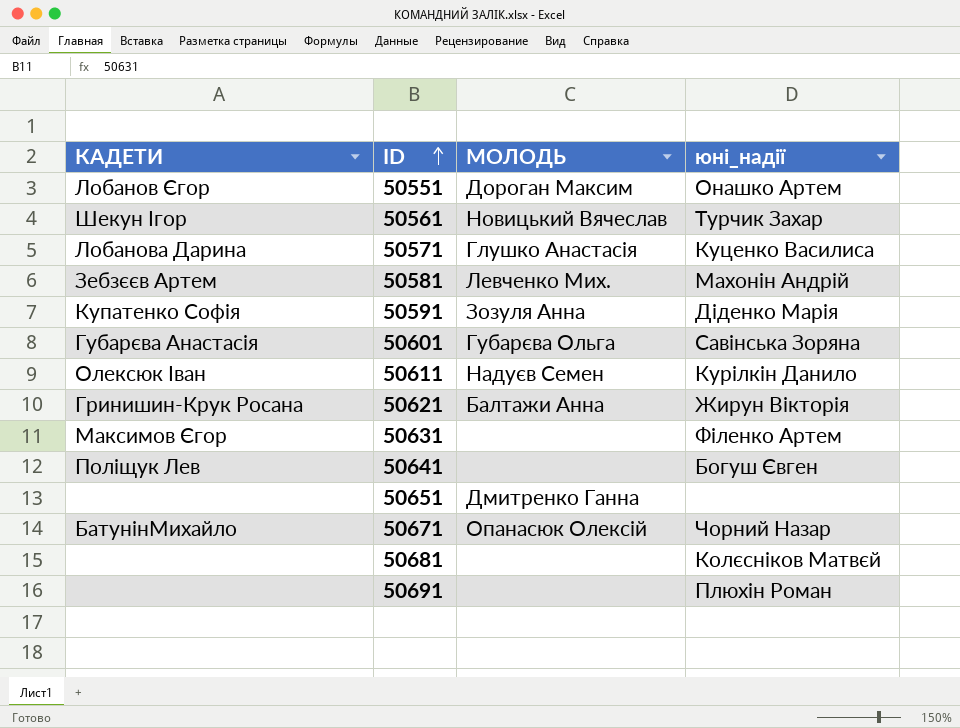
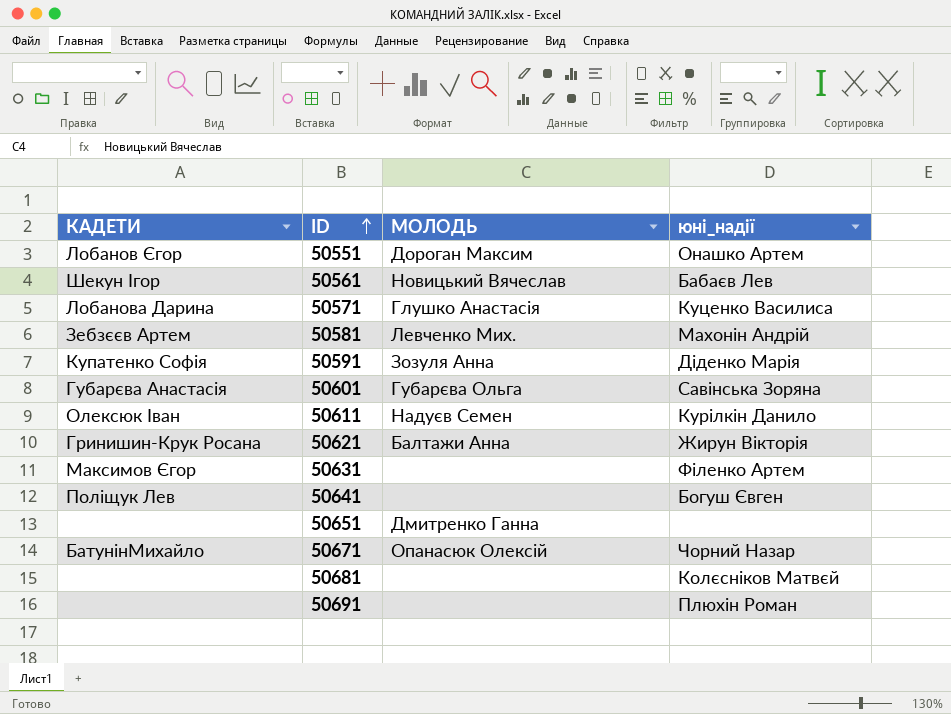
50561 | юні_надії: Турчик Захар -> Бабаєв Лев

